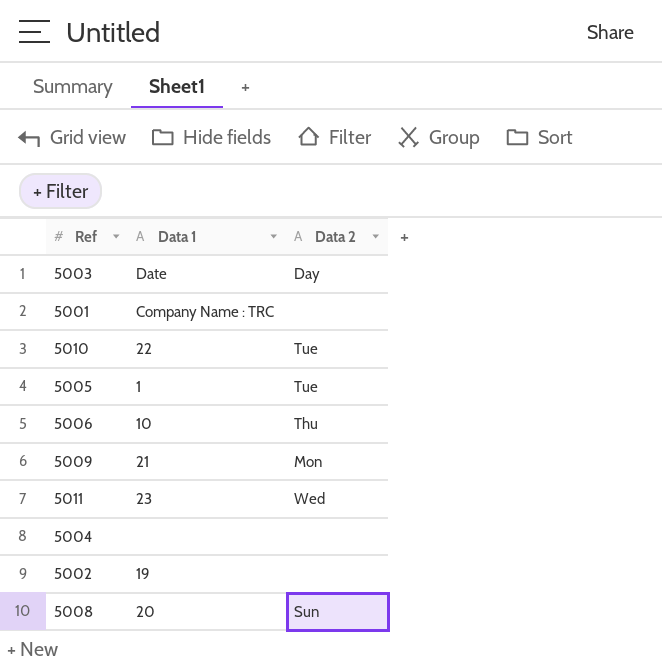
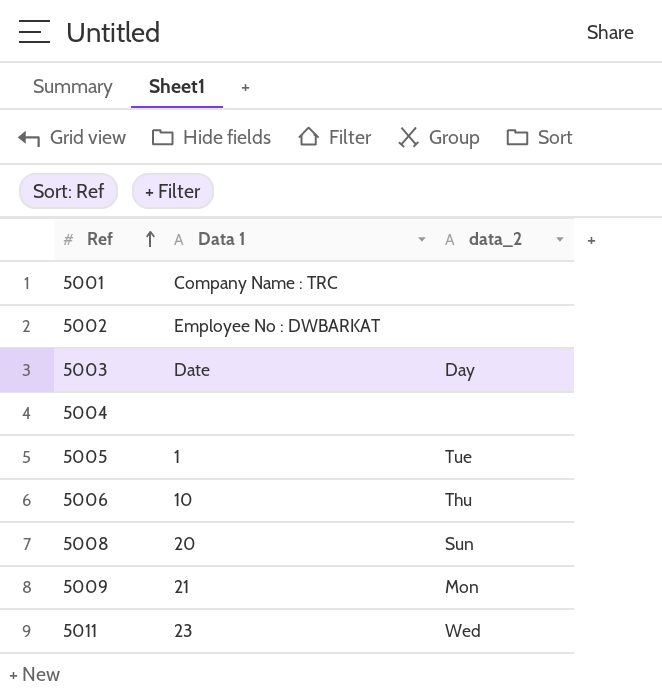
row order: none -> Ref ascending
column name: Data 2 -> data_2
row 5010: 22 | Tue -> none
5002 | Data 1: 19 -> Employee No : DWBARKAT

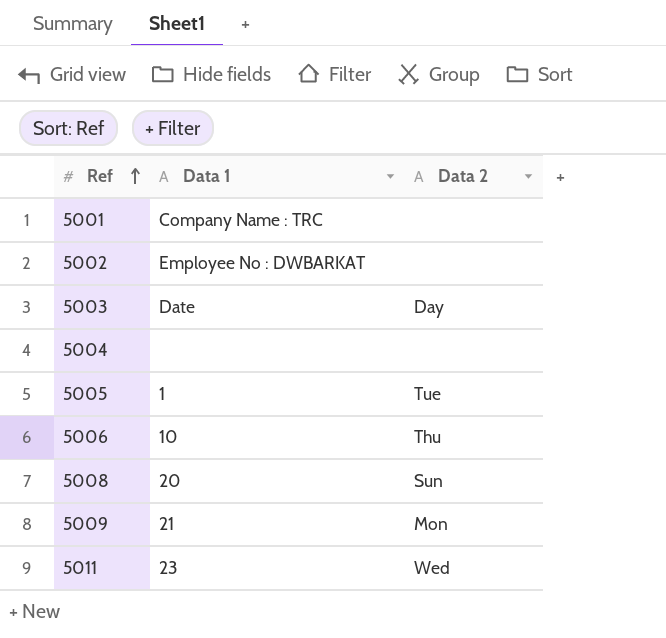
column name: data_2 -> Data 2

